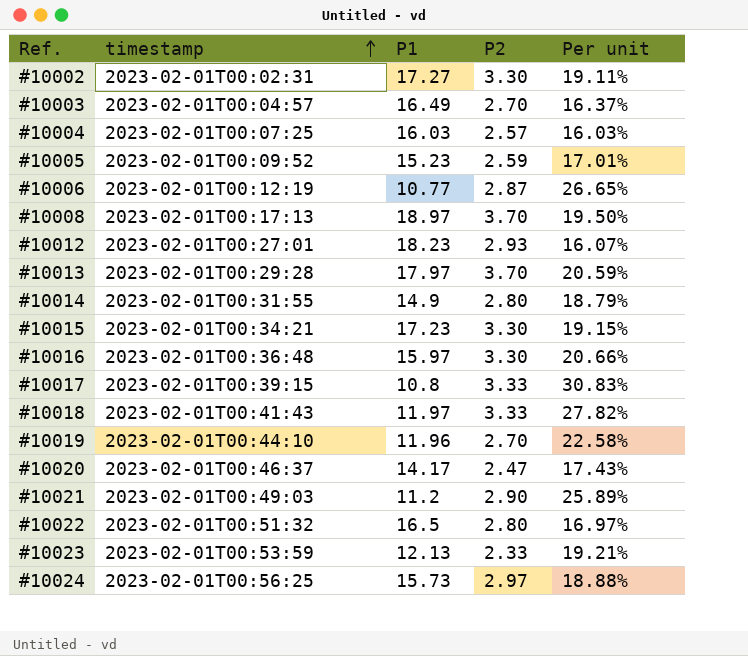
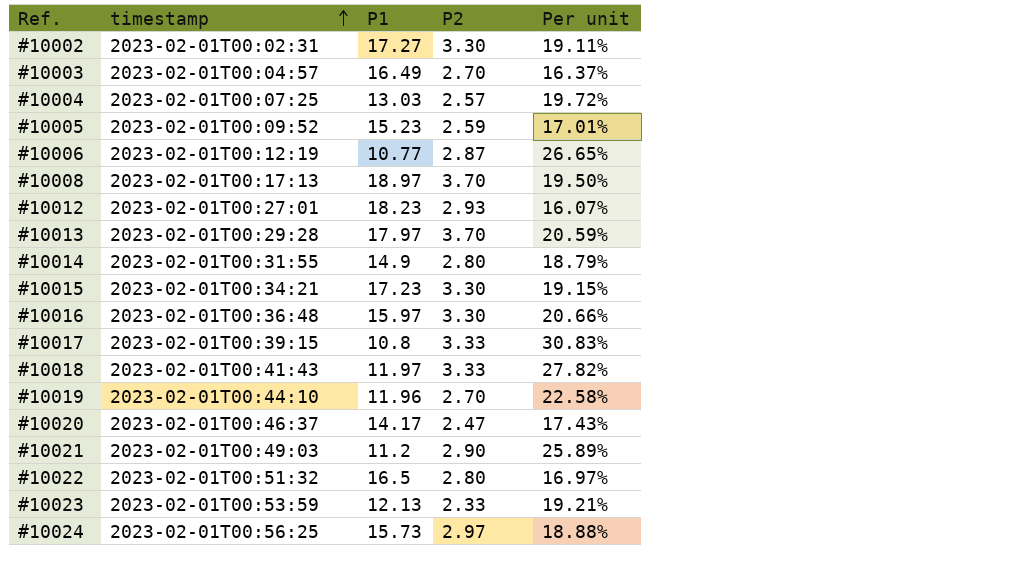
#10004 | P1: 16.03 -> 13.03
#10004 | Per unit: 16.03% -> 19.72%

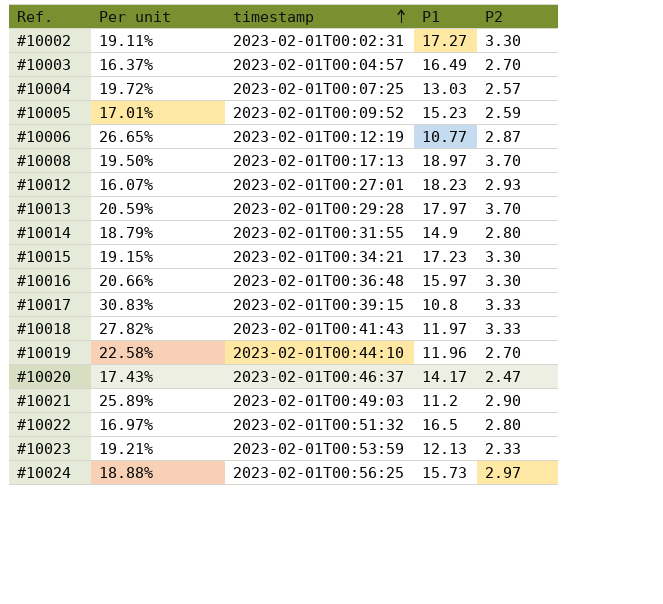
column Per unit | position: 5 -> 2

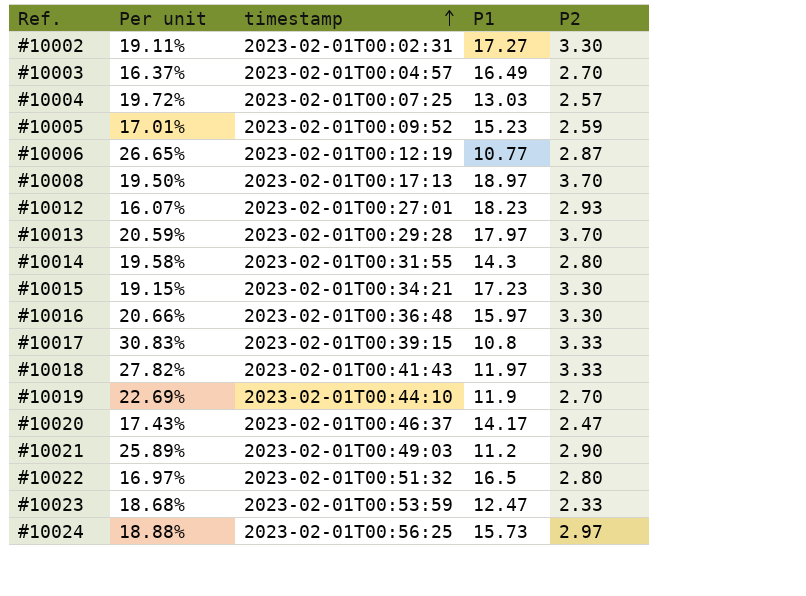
#10014 | Per unit: 18.79% -> 19.58%
#10014 | P1: 14.9 -> 14.3
#10019 | Per unit: 22.58% -> 22.69%
#10019 | P1: 11.96 -> 11.9
#10023 | Per unit: 19.21% -> 18.68%
#10023 | P1: 12.13 -> 12.47

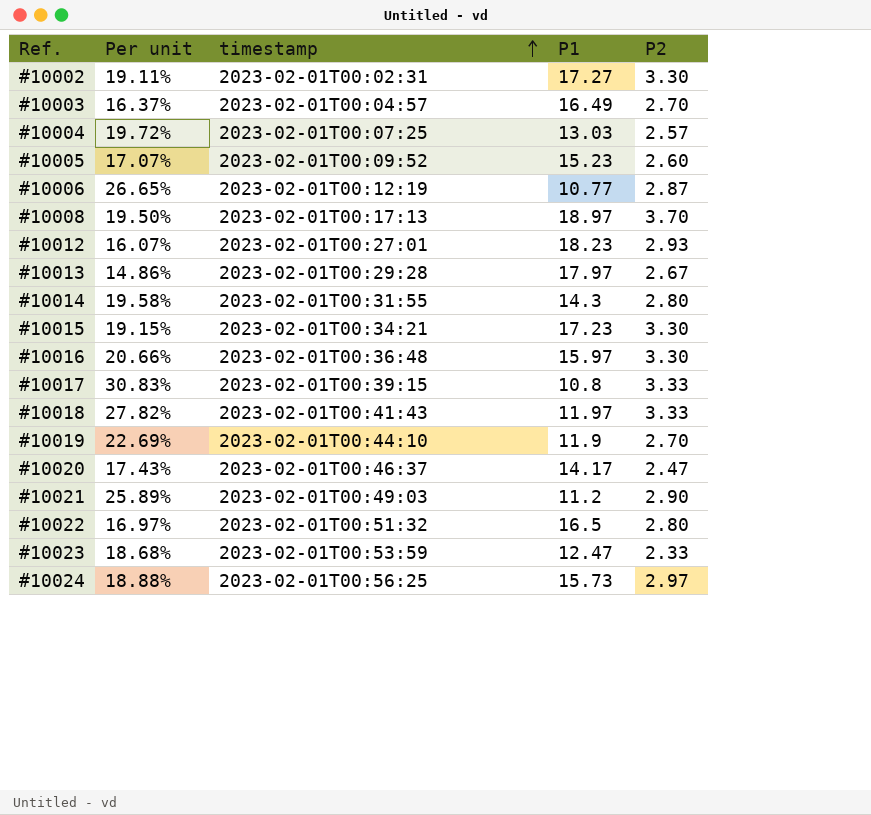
#10005 | Per unit: 17.01% -> 17.07%
#10005 | P2: 2.59 -> 2.60
#10013 | Per unit: 20.59% -> 14.86%
#10013 | P2: 3.70 -> 2.67

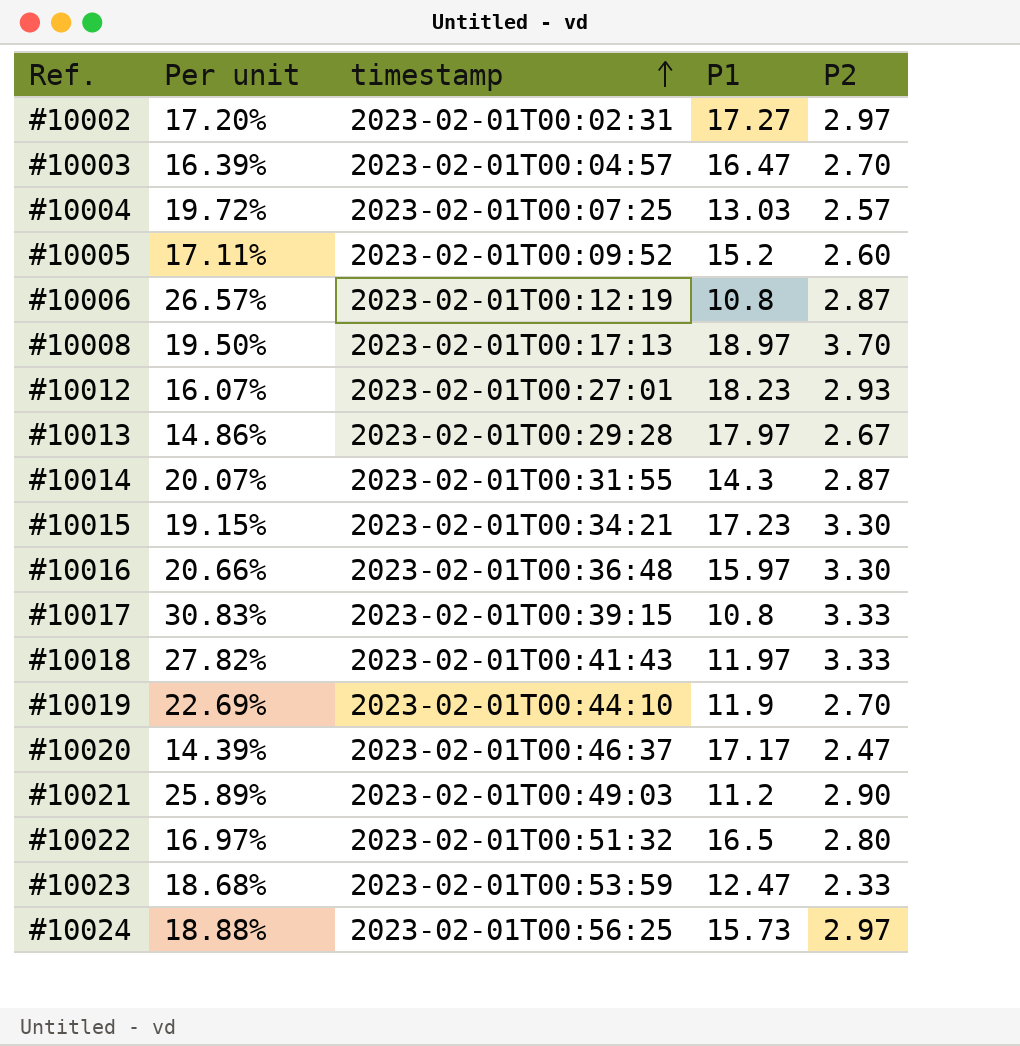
#10002 | Per unit: 19.11% -> 17.20%
#10002 | P2: 3.30 -> 2.97
#10003 | Per unit: 16.37% -> 16.39%
#10003 | P1: 16.49 -> 16.47
#10005 | Per unit: 17.07% -> 17.11%
#10005 | P1: 15.23 -> 15.2
#10006 | Per unit: 26.65% -> 26.57%
#10006 | P1: 10.77 -> 10.8
#10014 | Per unit: 19.58% -> 20.07%
#10014 | P2: 2.80 -> 2.87
#10020 | Per unit: 17.43% -> 14.39%
#10020 | P1: 14.17 -> 17.17

